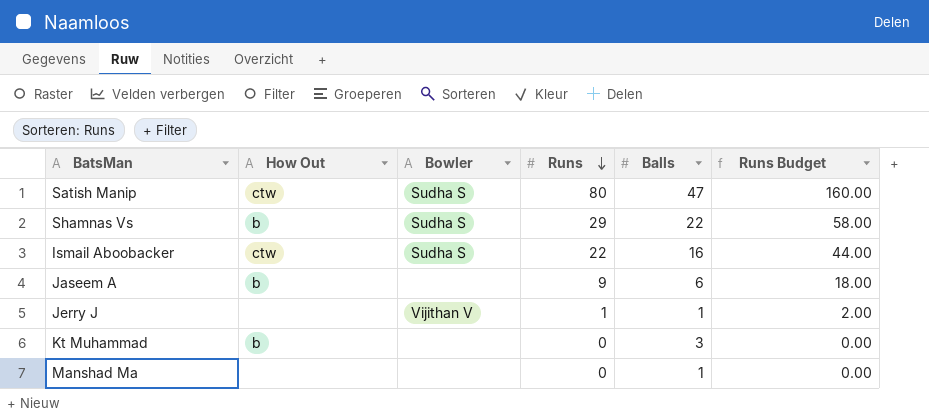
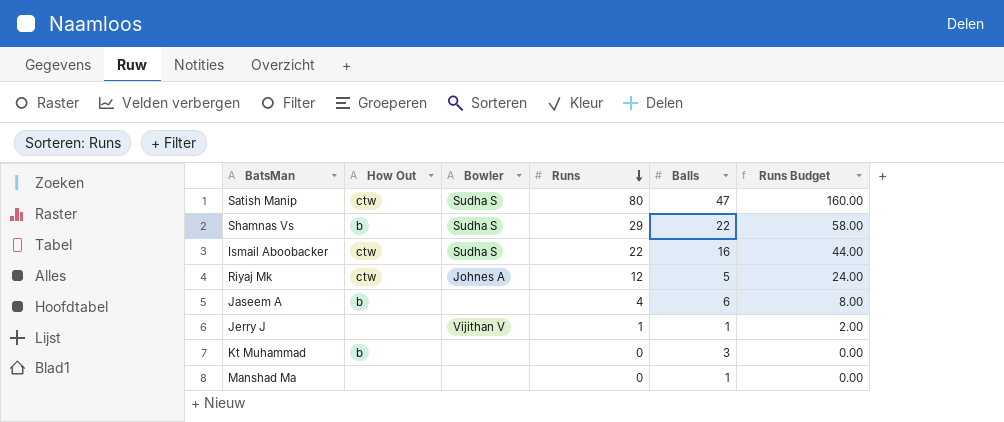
row Riyaj Mk: none -> ctw | Johnes A | 12 | 5 | 24.00
Jaseem A | Runs: 9 -> 4
Jaseem A | Runs Budget: 18.00 -> 8.00

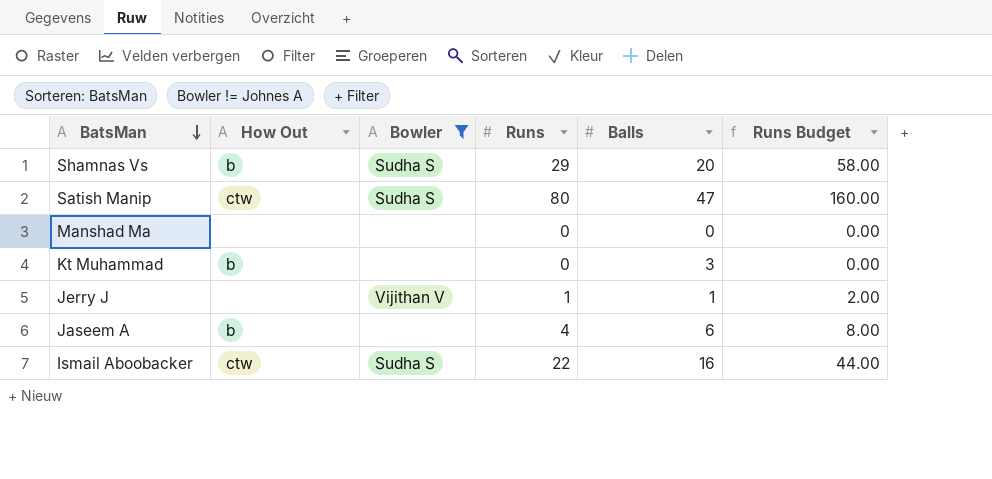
filter: none -> Bowler != Johnes A
row order: Runs descending -> BatsMan descending
Shamnas Vs | Balls: 22 -> 20
Manshad Ma | Balls: 1 -> 0

